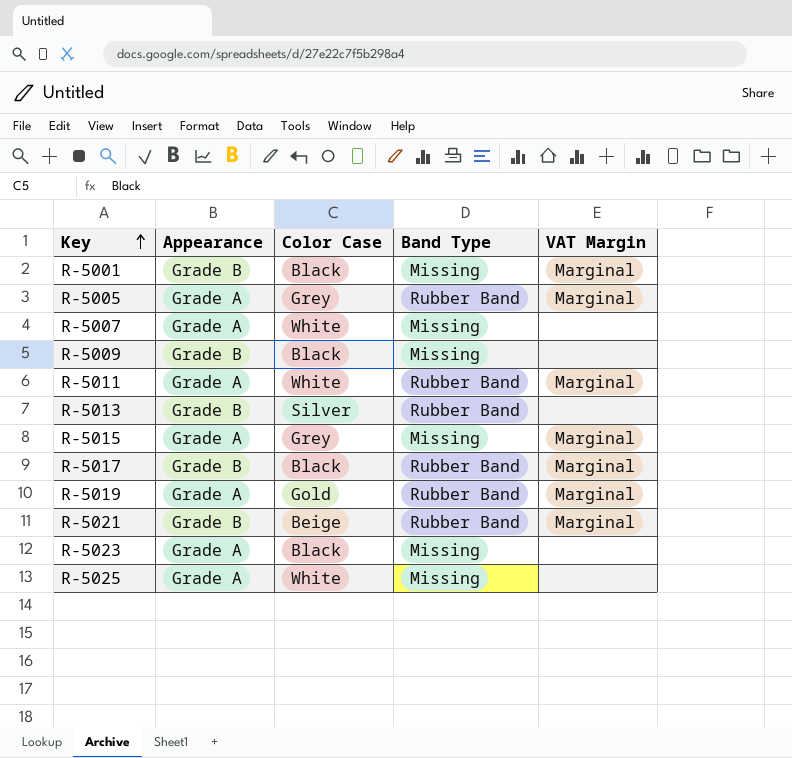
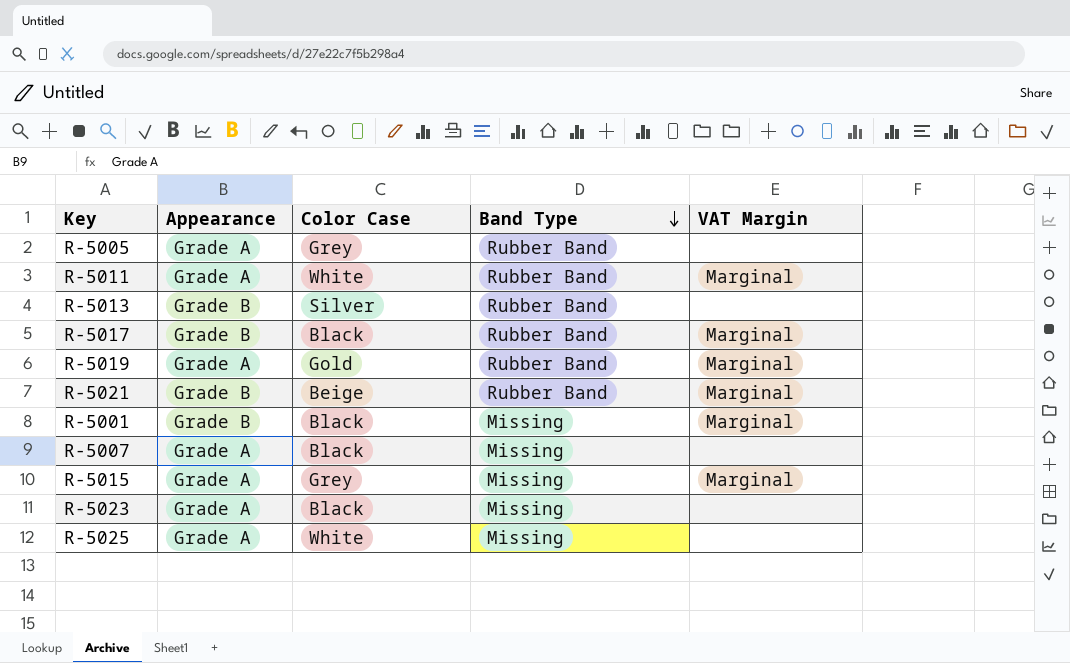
row order: Key ascending -> Band Type descending
row R-5009: Grade B | Black | Missing | none -> none
R-5005 | VAT Margin: Marginal -> none
R-5007 | Color Case: White -> Black

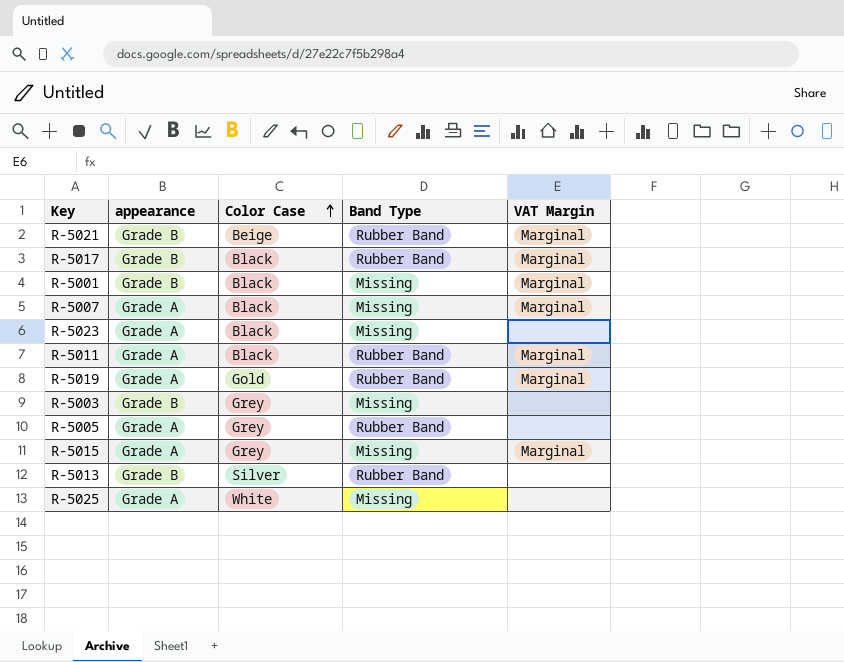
row order: Band Type descending -> Color Case ascending
column name: Appearance -> appearance
R-5007 | VAT Margin: none -> Marginal
R-5011 | Color Case: White -> Black
row R-5003: none -> Grade B | Grey | Missing | none

